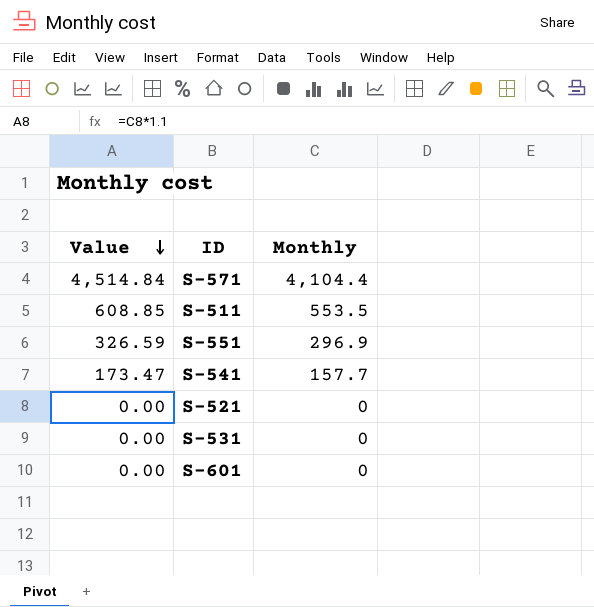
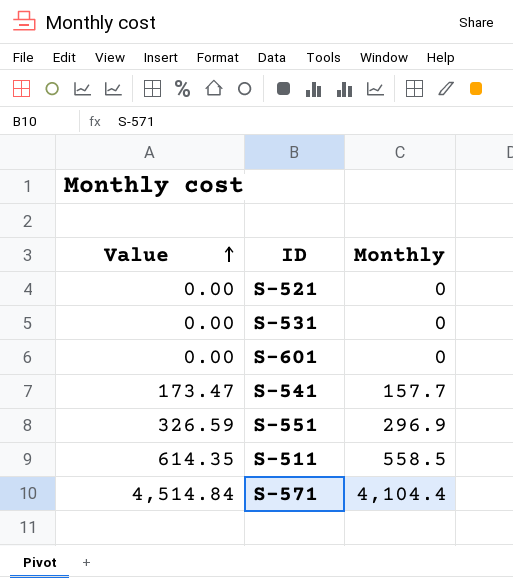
row order: Value descending -> Value ascending
S-511 | Value: 608.85 -> 614.35
S-511 | Monthly: 553.5 -> 558.5

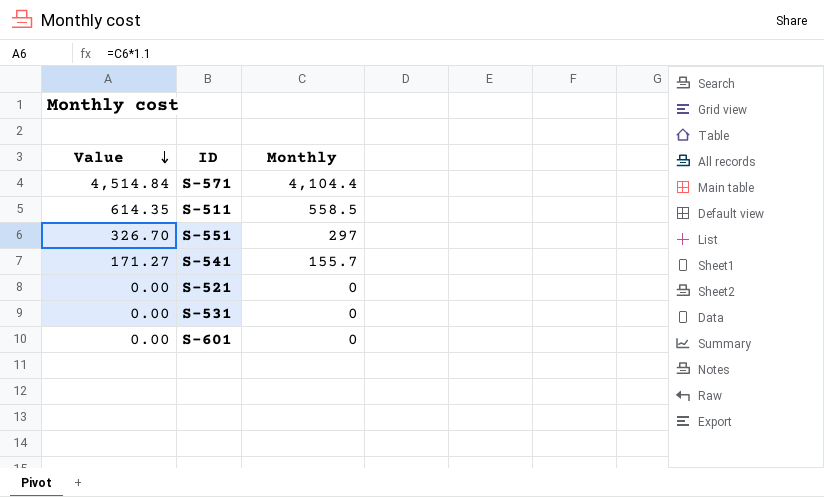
row order: Value ascending -> Value descending
S-551 | Value: 326.59 -> 326.70
S-551 | Monthly: 296.9 -> 297
S-541 | Value: 173.47 -> 171.27
S-541 | Monthly: 157.7 -> 155.7

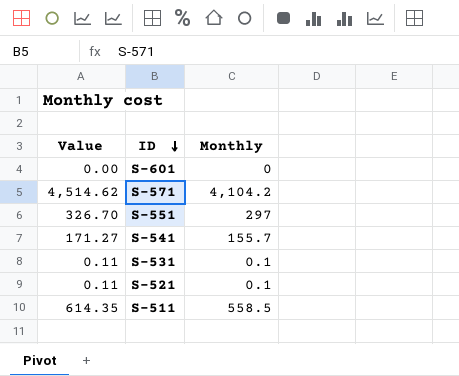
row order: Value descending -> ID descending
S-571 | Value: 4,514.84 -> 4,514.62
S-571 | Monthly: 4,104.4 -> 4,104.2
S-531 | Value: 0.00 -> 0.11
S-531 | Monthly: 0 -> 0.1
S-521 | Value: 0.00 -> 0.11
S-521 | Monthly: 0 -> 0.1

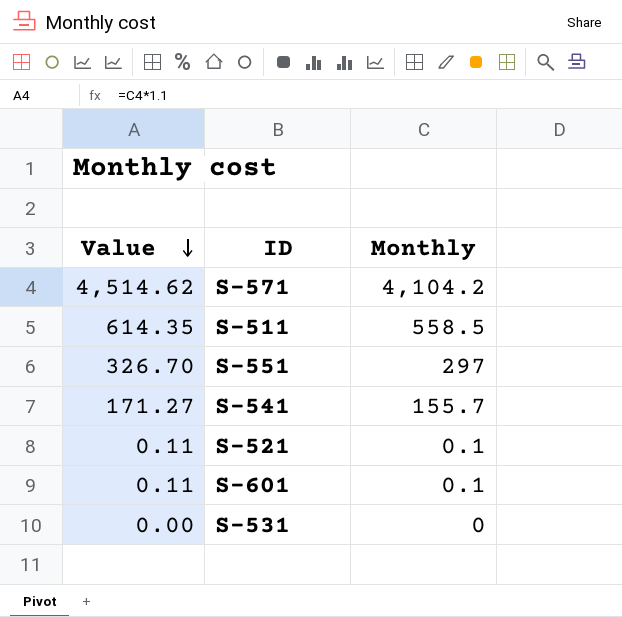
row order: ID descending -> Value descending
S-601 | Value: 0.00 -> 0.11
S-601 | Monthly: 0 -> 0.1
S-531 | Value: 0.11 -> 0.00
S-531 | Monthly: 0.1 -> 0

